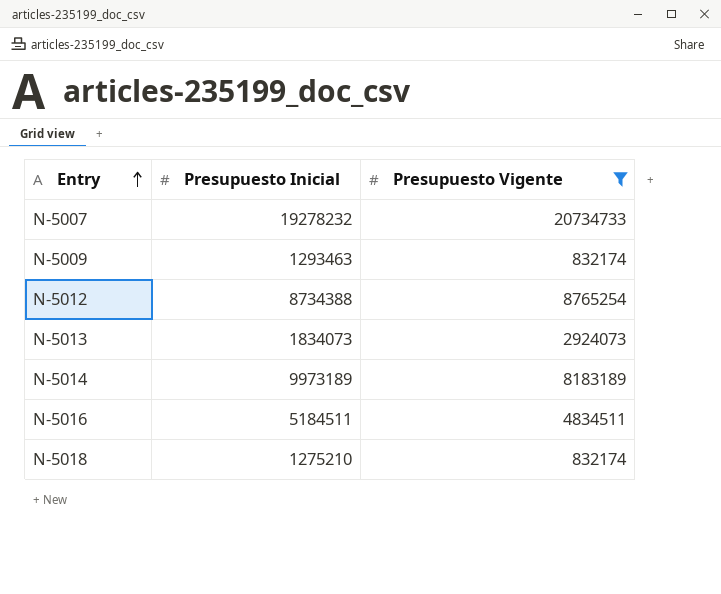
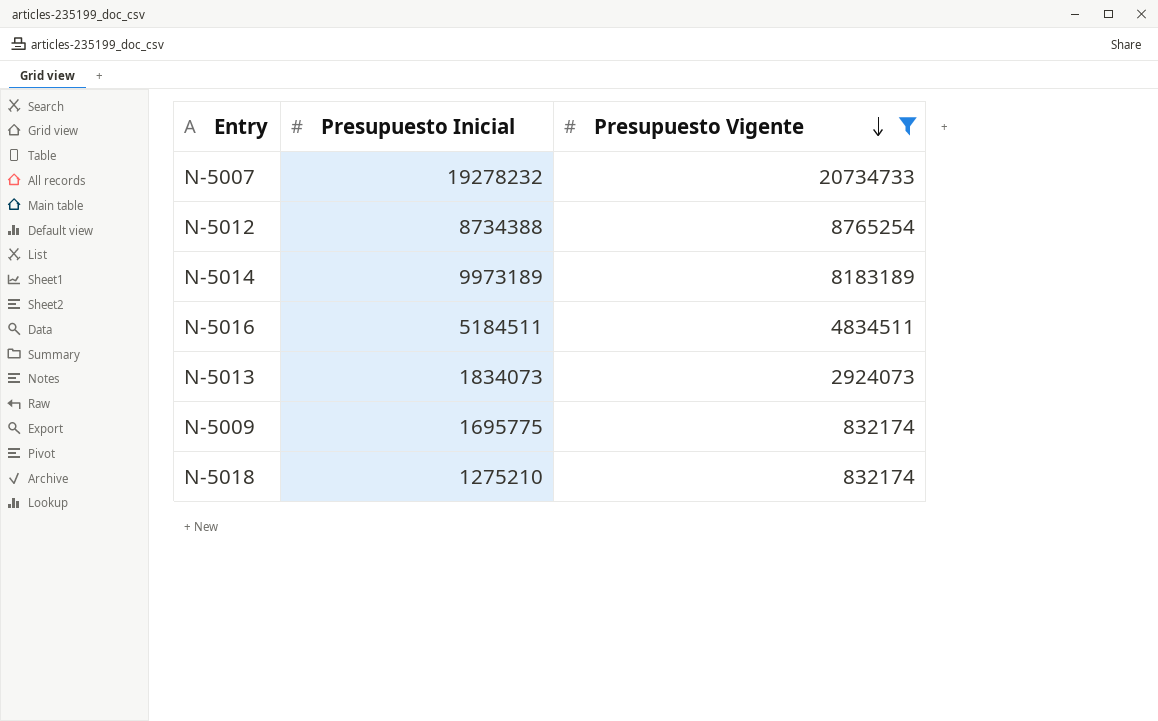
row order: Entry ascending -> Presupuesto Vigente descending
N-5009 | Presupuesto Inicial: 1293463 -> 1695775

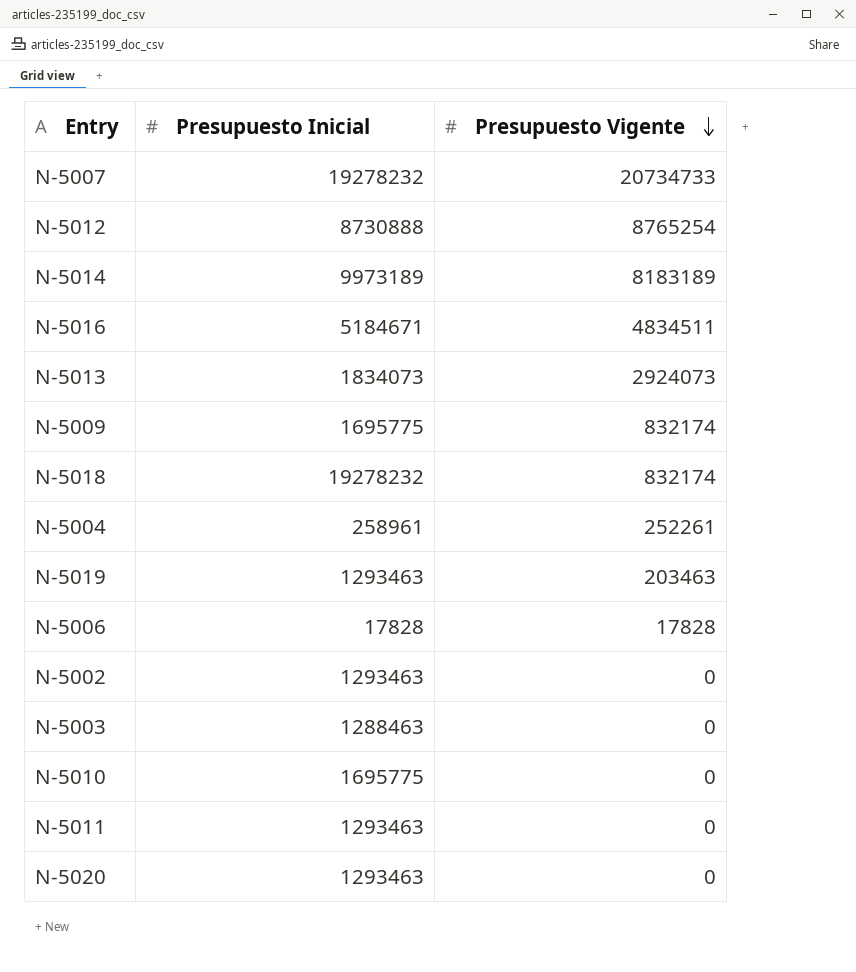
filter: Presupuesto Vigente >= 832174 -> none
N-5012 | Presupuesto Inicial: 8734388 -> 8730888
N-5016 | Presupuesto Inicial: 5184511 -> 5184671
N-5018 | Presupuesto Inicial: 1275210 -> 19278232

